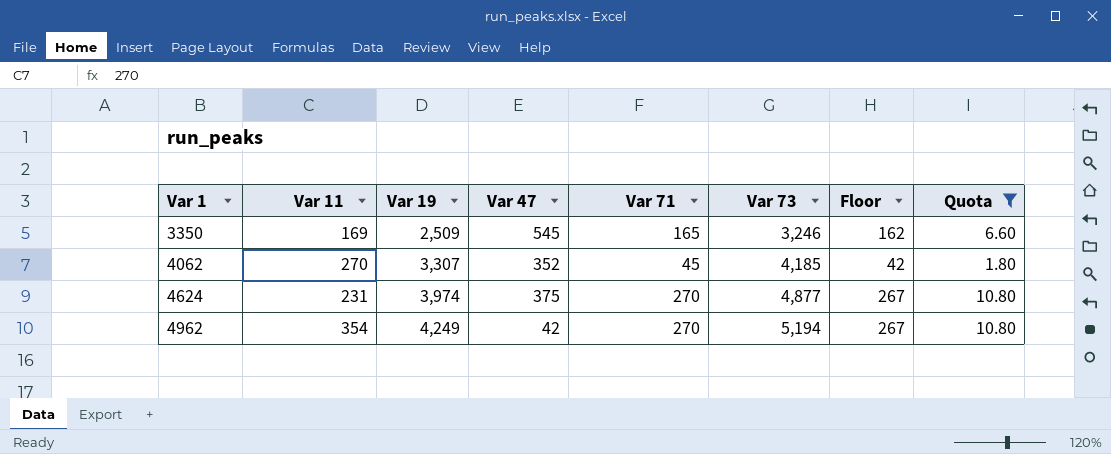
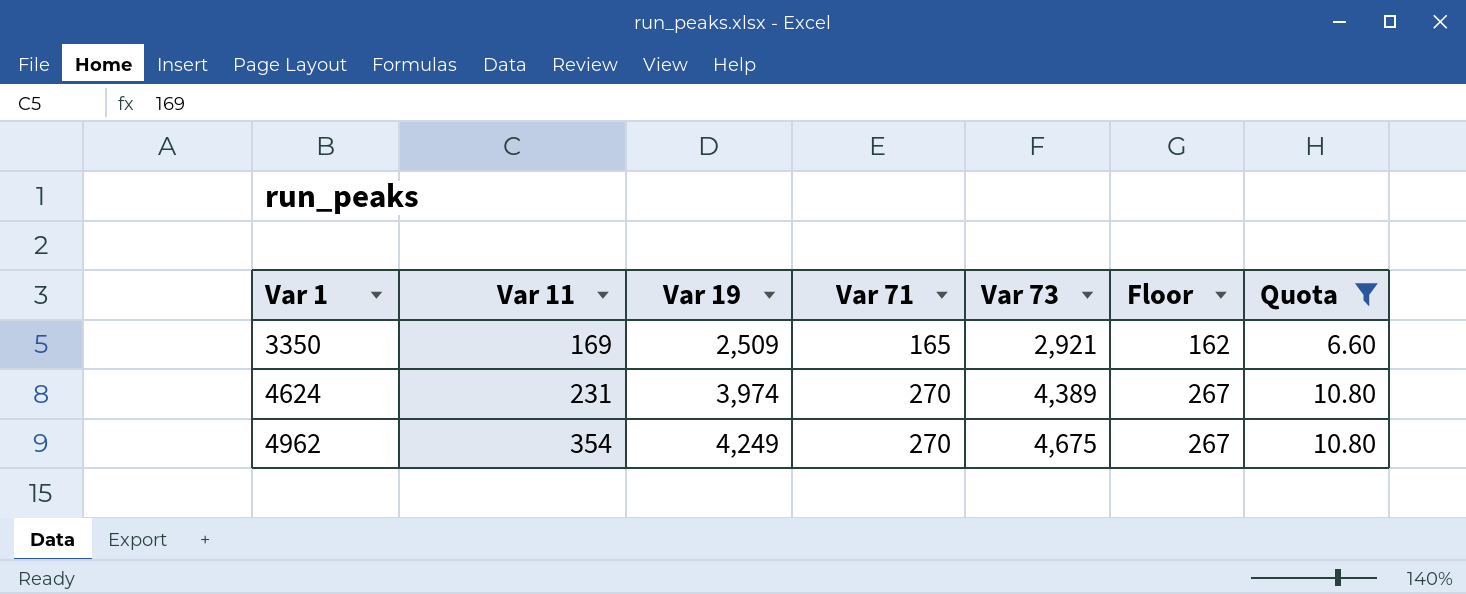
column Var 47 | position: 4 -> none
row 4062: 270 | 3,307 | 352 | 45 | 4,185 | 42 | 1.80 -> none
3350 | Var 73: 3,246 -> 2,921
4624 | Var 73: 4,877 -> 4,389
4962 | Var 73: 5,194 -> 4,675

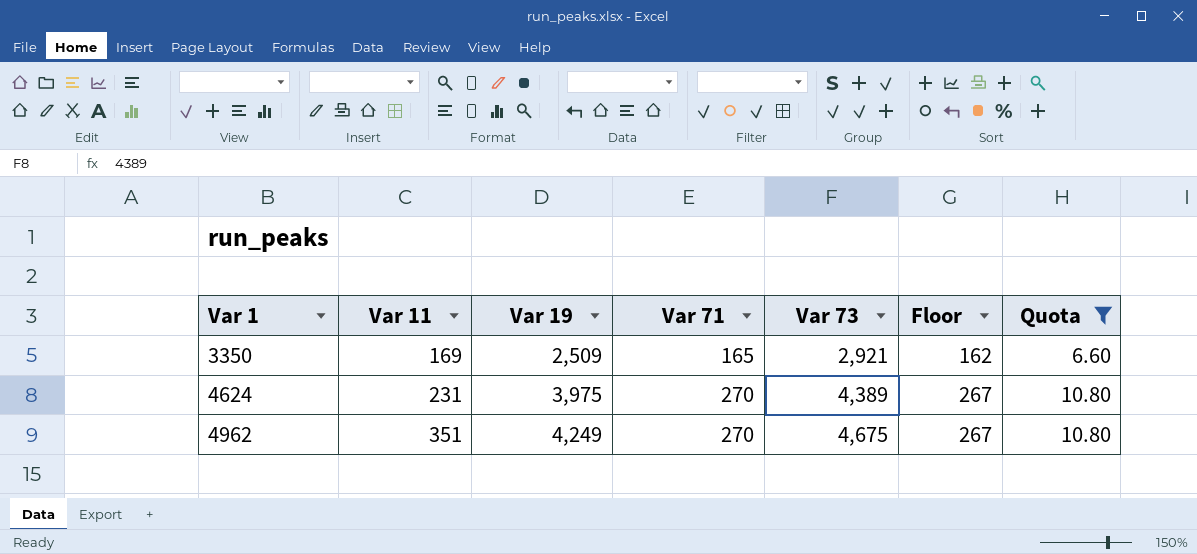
4624 | Var 19: 3,974 -> 3,975
4962 | Var 11: 354 -> 351

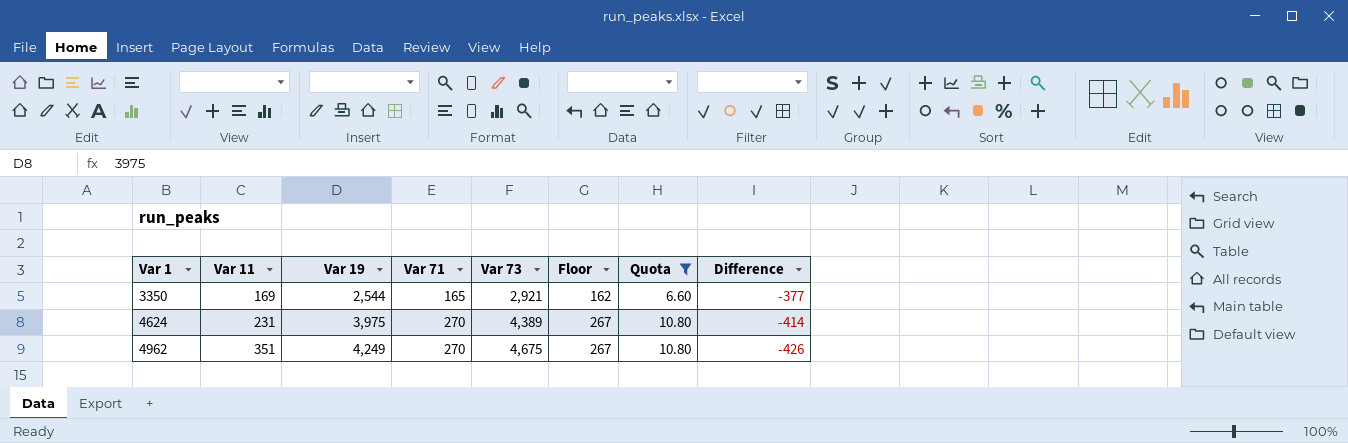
column Difference | formula: none -> [Var 19] - [Var 73]
3350 | Var 19: 2,509 -> 2,544

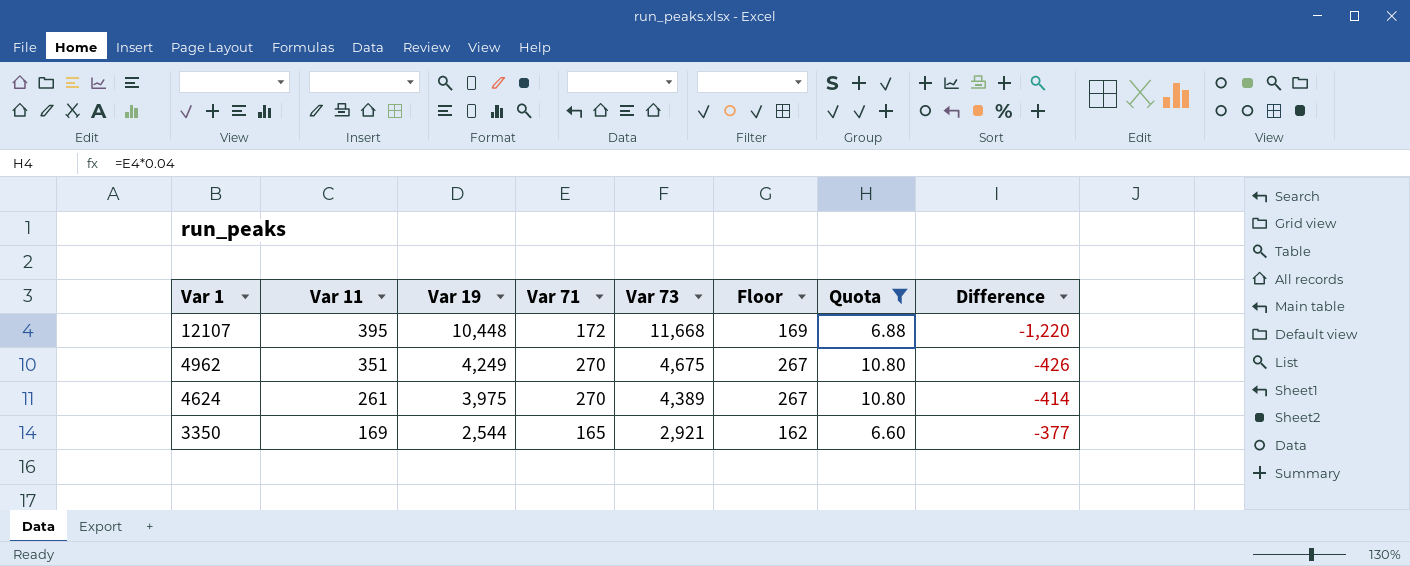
row order: Var 1 ascending -> Var 1 descending
row 12107: none -> 395 | 10,448 | 172 | 11,668 | 169 | 6.88 | -1,220
4624 | Var 11: 231 -> 261

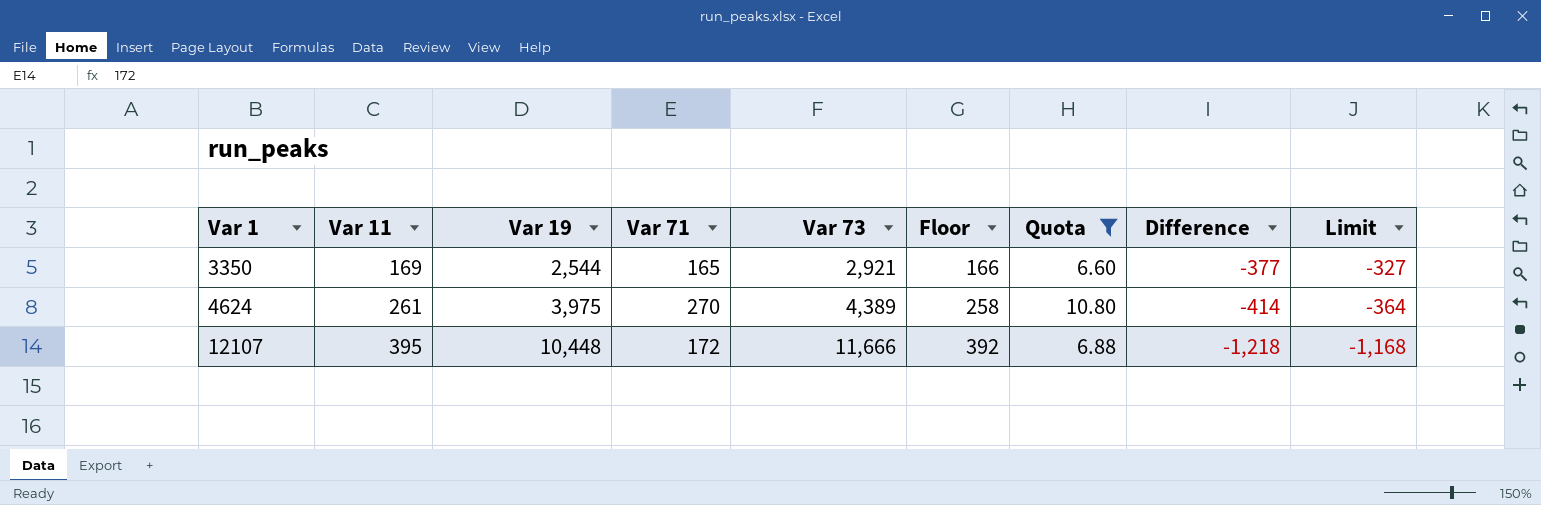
row order: Var 1 descending -> Var 1 ascending
column Floor | formula: [Var 71] - 3 -> [Var 11] - 3
column Limit | formula: none -> [Difference] + 50
row 4962: 351 | 4,249 | 270 | 4,675 | 267 | 10.80 | -426 -> none
12107 | Var 73: 11,668 -> 11,666
12107 | Difference: -1,220 -> -1,218

